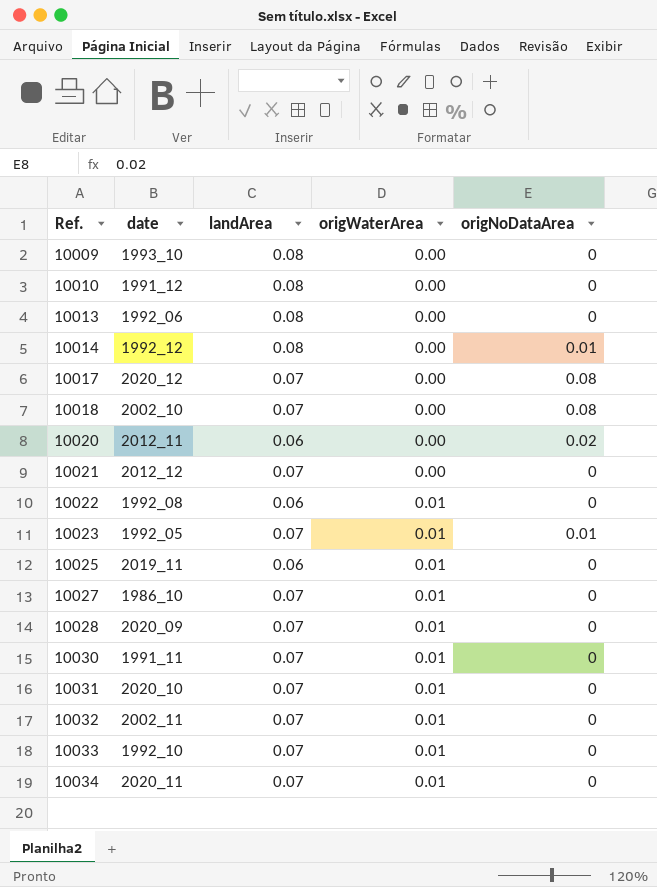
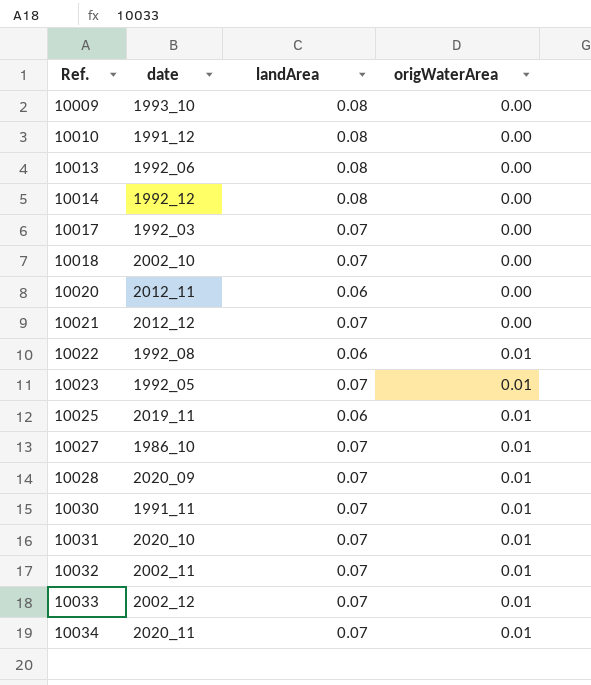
column origNoDataArea | position: 5 -> none
10017 | date: 2020_12 -> 1992_03
10033 | date: 1992_10 -> 2002_12

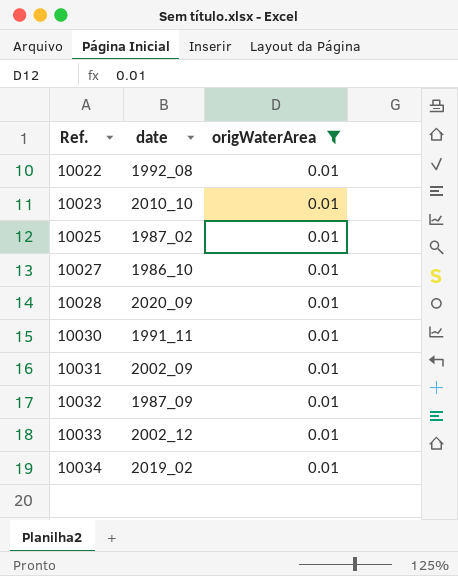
filter: none -> origWaterArea = 0.01
column landArea | position: 3 -> none
10023 | date: 1992_05 -> 2010_10
10025 | date: 2019_11 -> 1987_02
10031 | date: 2020_10 -> 2002_09
10032 | date: 2002_11 -> 1987_09
10034 | date: 2020_11 -> 2019_02

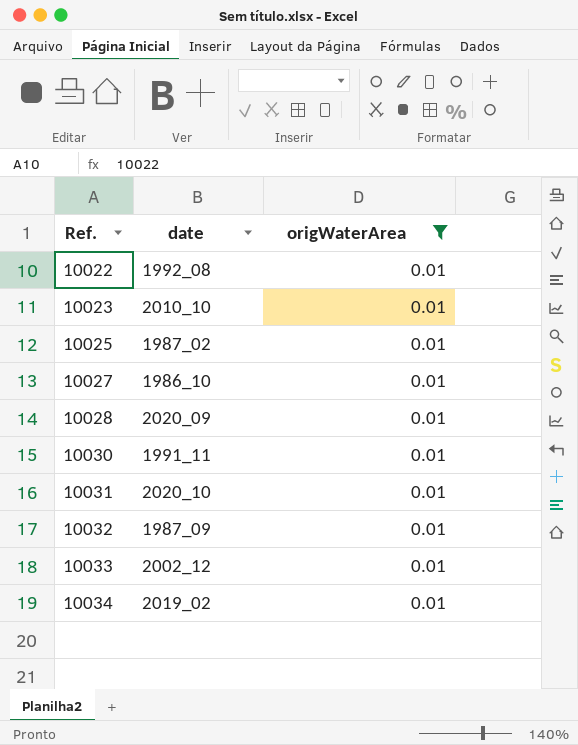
10031 | date: 2002_09 -> 2020_10

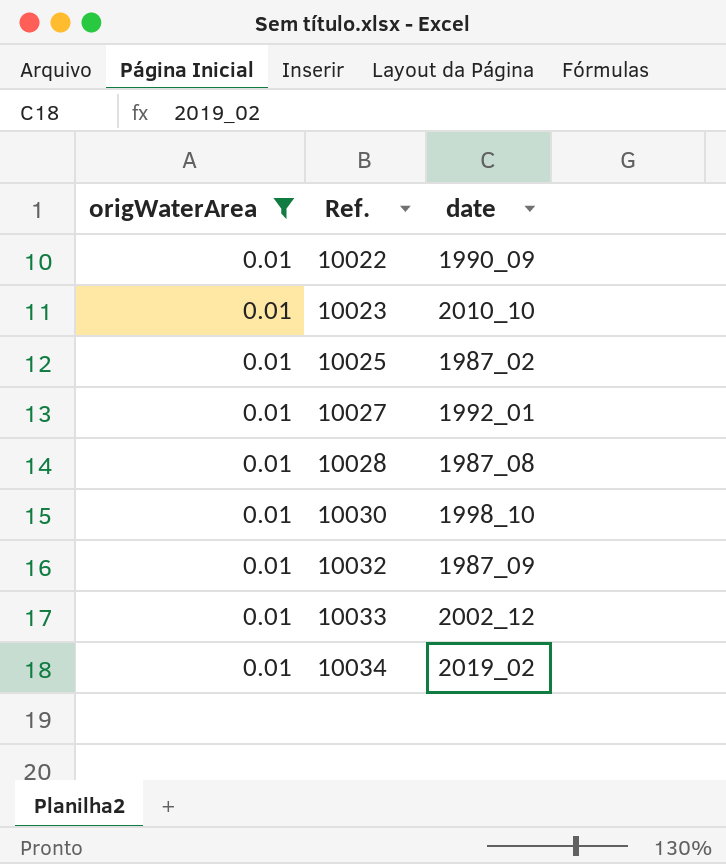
column origWaterArea | position: 3 -> 1
row 10031: 2020_10 | 0.01 -> none
10022 | date: 1992_08 -> 1990_09
10027 | date: 1986_10 -> 1992_01
10028 | date: 2020_09 -> 1987_08
10030 | date: 1991_11 -> 1998_10

